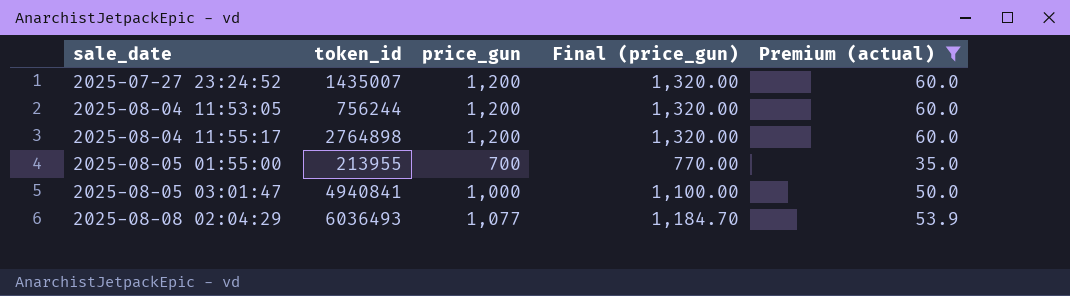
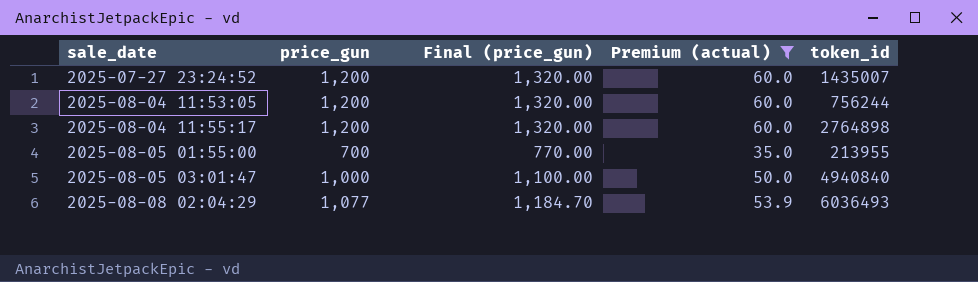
column token_id | position: 2 -> 5
2025-08-05 03:01:47 | token_id: 4940841 -> 4940840

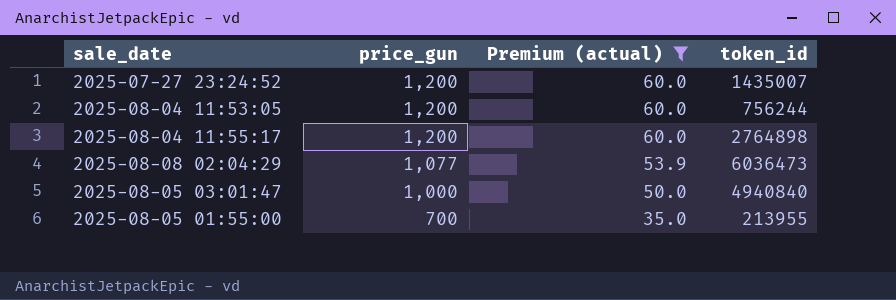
row order: sale_date ascending -> price_gun descending
column Final (price_gun) | formula: [price_gun] * 1.1 -> none
2025-08-08 02:04:29 | token_id: 6036493 -> 6036473

